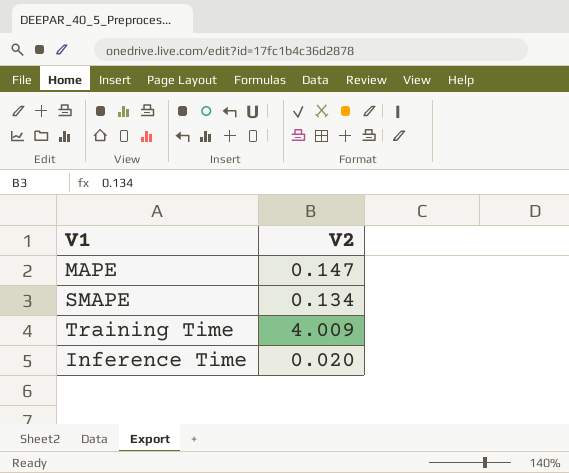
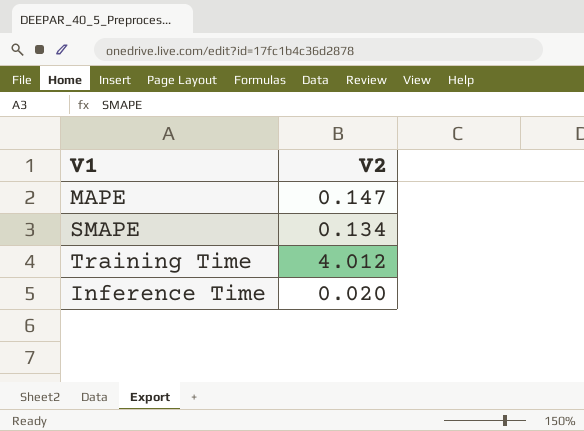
Training Time | V2: 4.009 -> 4.012

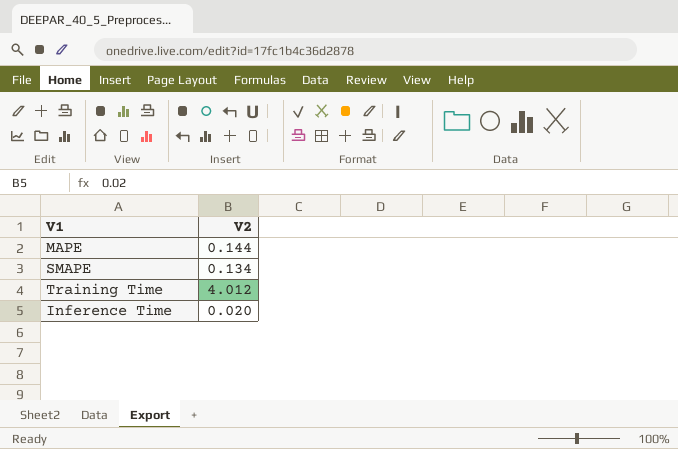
MAPE | V2: 0.147 -> 0.144

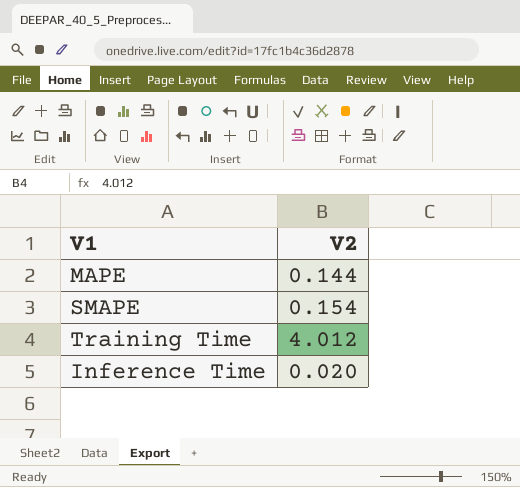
SMAPE | V2: 0.134 -> 0.154

